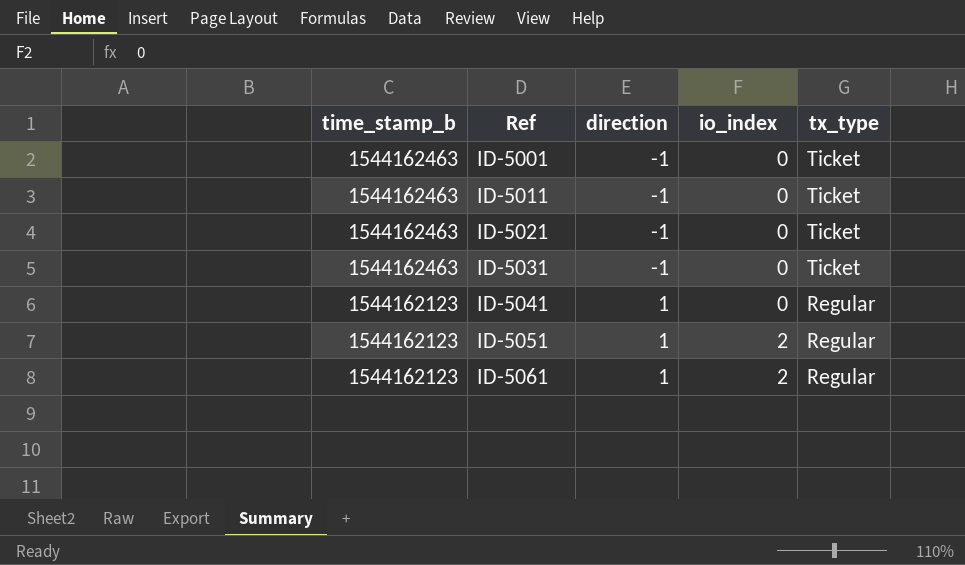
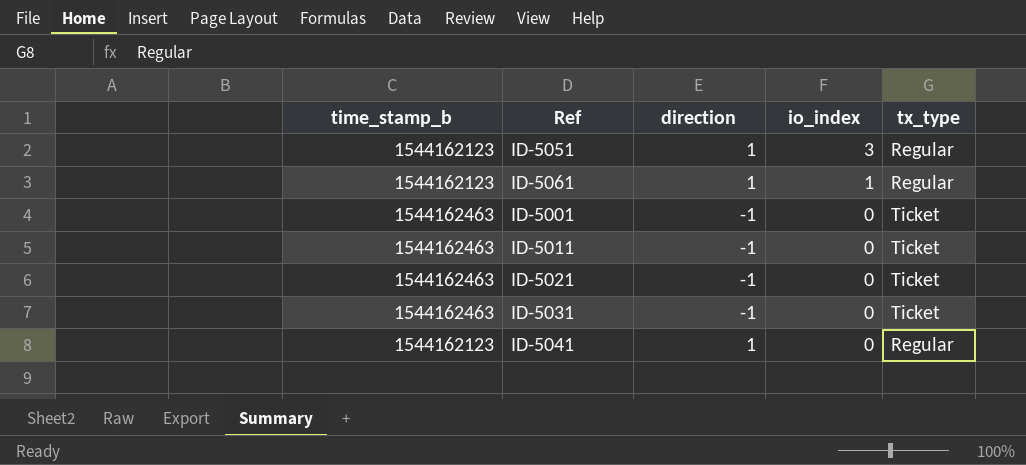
row order: time_stamp_b descending -> io_index descending
ID-5051 | io_index: 2 -> 3
ID-5061 | io_index: 2 -> 1

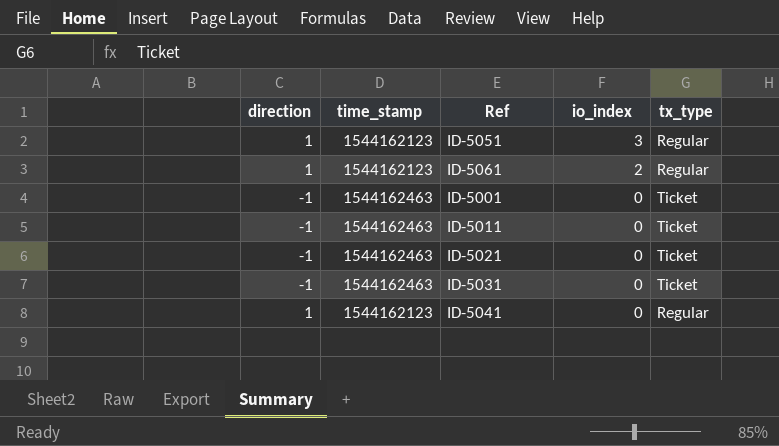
column direction | position: 3 -> 1
column name: time_stamp_b -> time_stamp
ID-5061 | io_index: 1 -> 2

